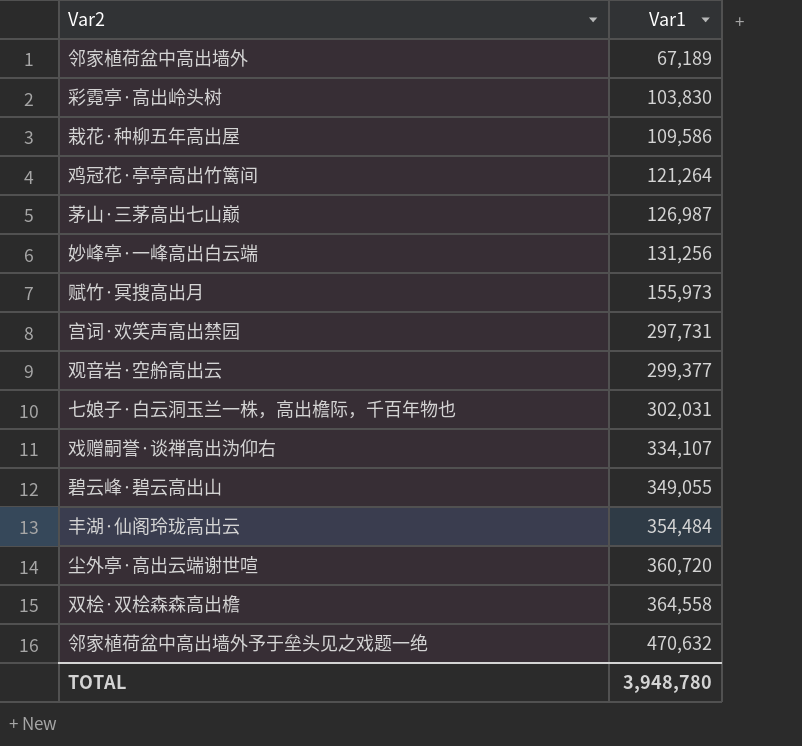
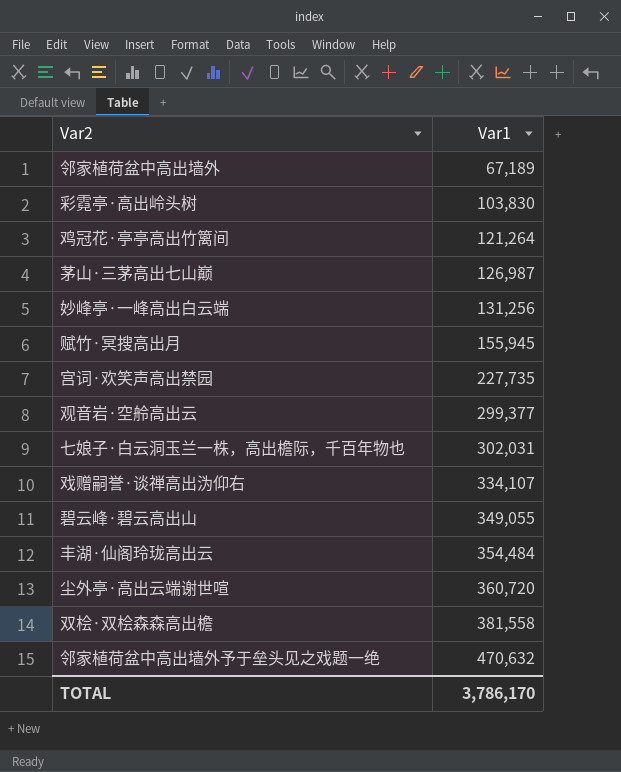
row 栽花·种柳五年高出屋: 109,586 -> none
赋竹·冥搜高出月 | Var1: 155,973 -> 155,945
宫词·欢笑声高出禁园 | Var1: 297,731 -> 227,735
双桧·双桧森森高出檐 | Var1: 364,558 -> 381,558
TOTAL | Var1: 3,948,780 -> 3,786,170

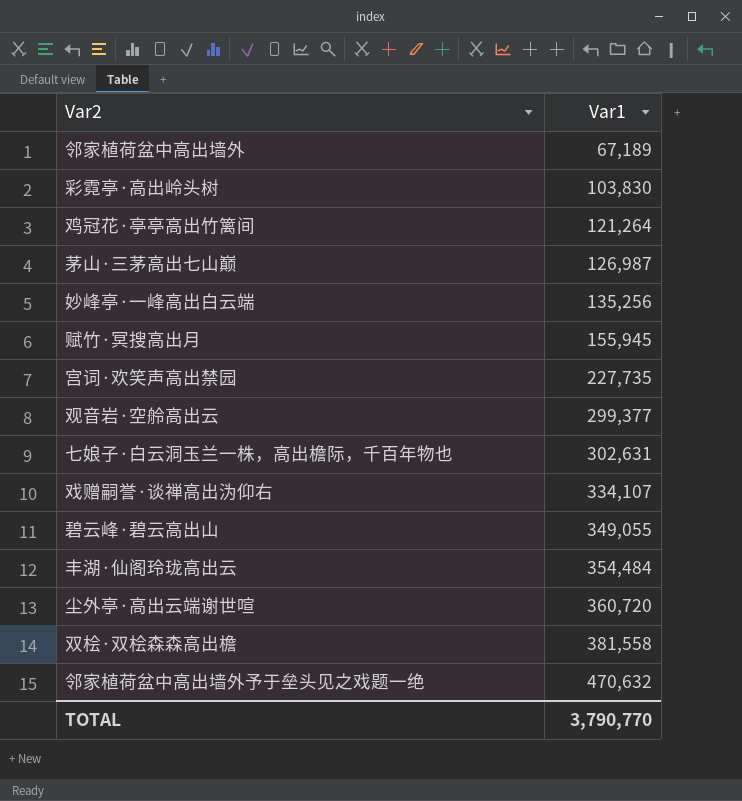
妙峰亭·一峰高出白云端 | Var1: 131,256 -> 135,256
七娘子·白云洞玉兰一株，高出檐际，千百年物也 | Var1: 302,031 -> 302,631
TOTAL | Var1: 3,786,170 -> 3,790,770

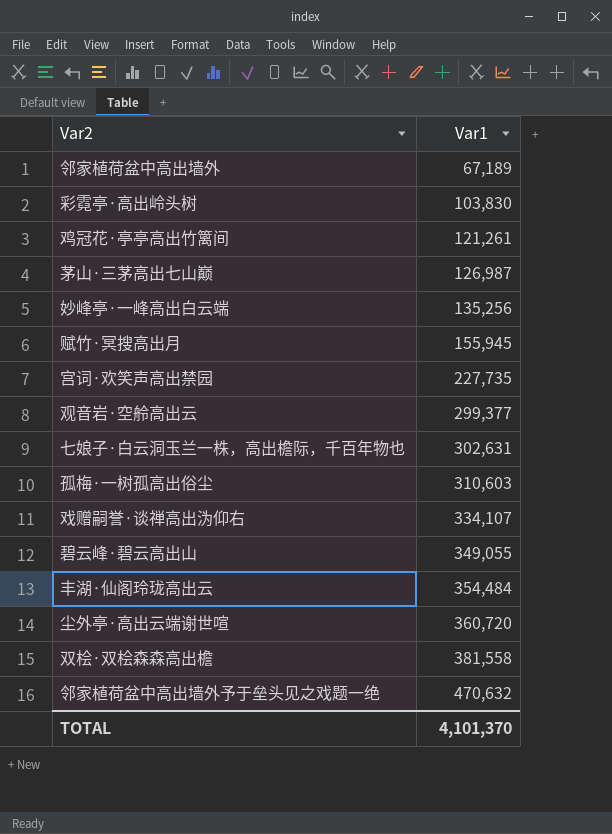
鸡冠花·亭亭高出竹篱间 | Var1: 121,264 -> 121,261
row 孤梅·一树孤高出俗尘: none -> 310,603
TOTAL | Var1: 3,790,770 -> 4,101,370

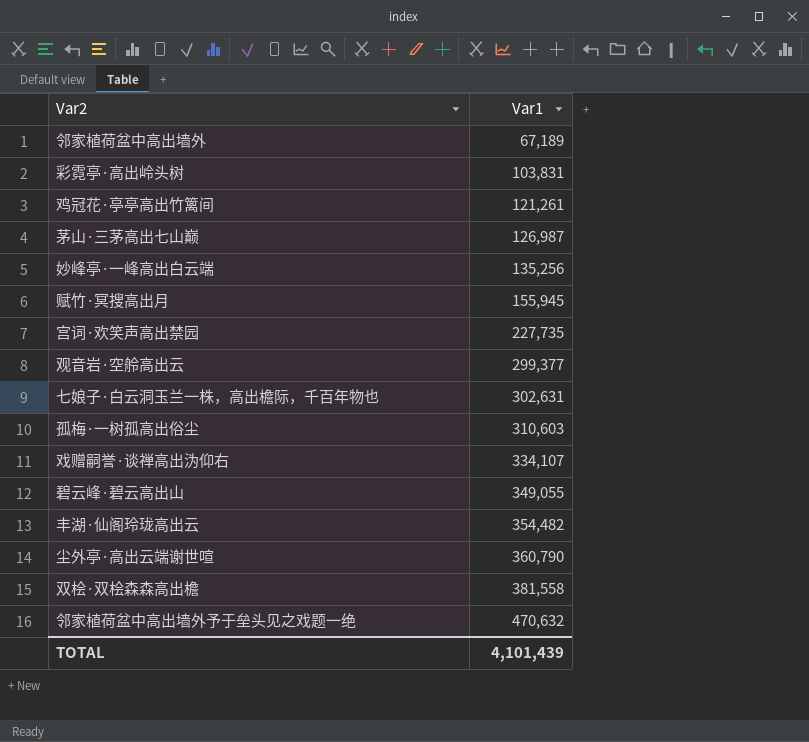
彩霓亭·高出岭头树 | Var1: 103,830 -> 103,831
丰湖·仙阁玲珑高出云 | Var1: 354,484 -> 354,482
尘外亭·高出云端谢世喧 | Var1: 360,720 -> 360,790
TOTAL | Var1: 4,101,370 -> 4,101,439

